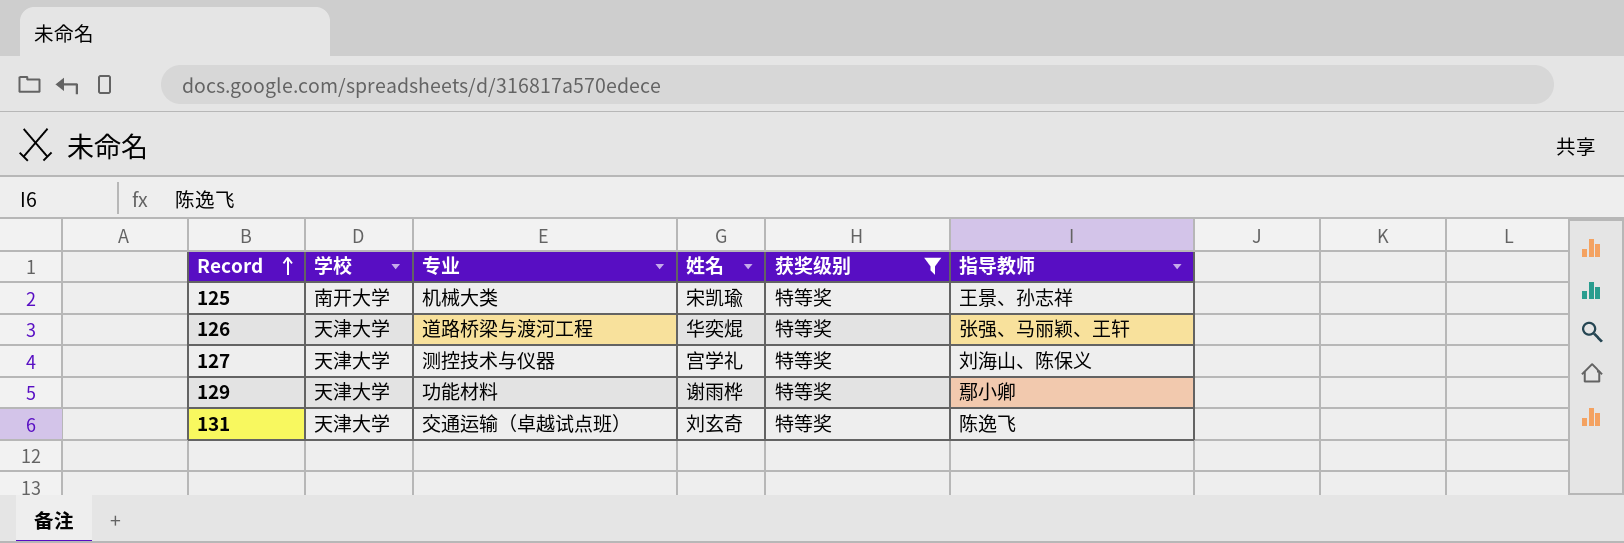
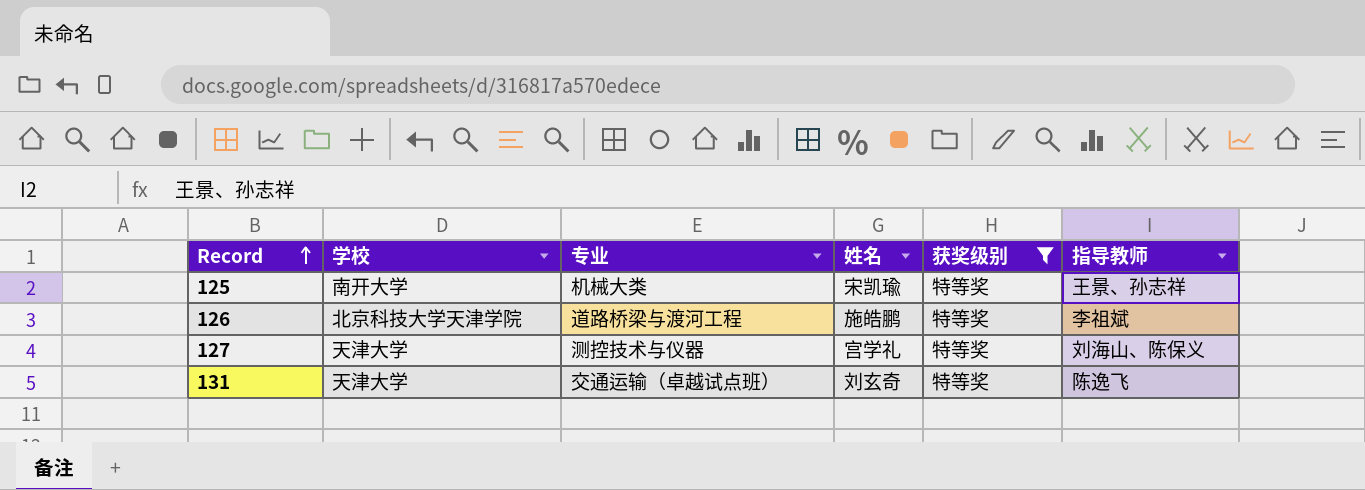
row 129: 天津大学 | 功能材料 | 谢雨桦 | 特等奖 | 鄢小卿 -> none
126 | 学校: 天津大学 -> 北京科技大学天津学院
126 | 姓名: 华奕焜 -> 施皓鹏
126 | 指导教师: 张强、马丽颖、王轩 -> 李祖斌

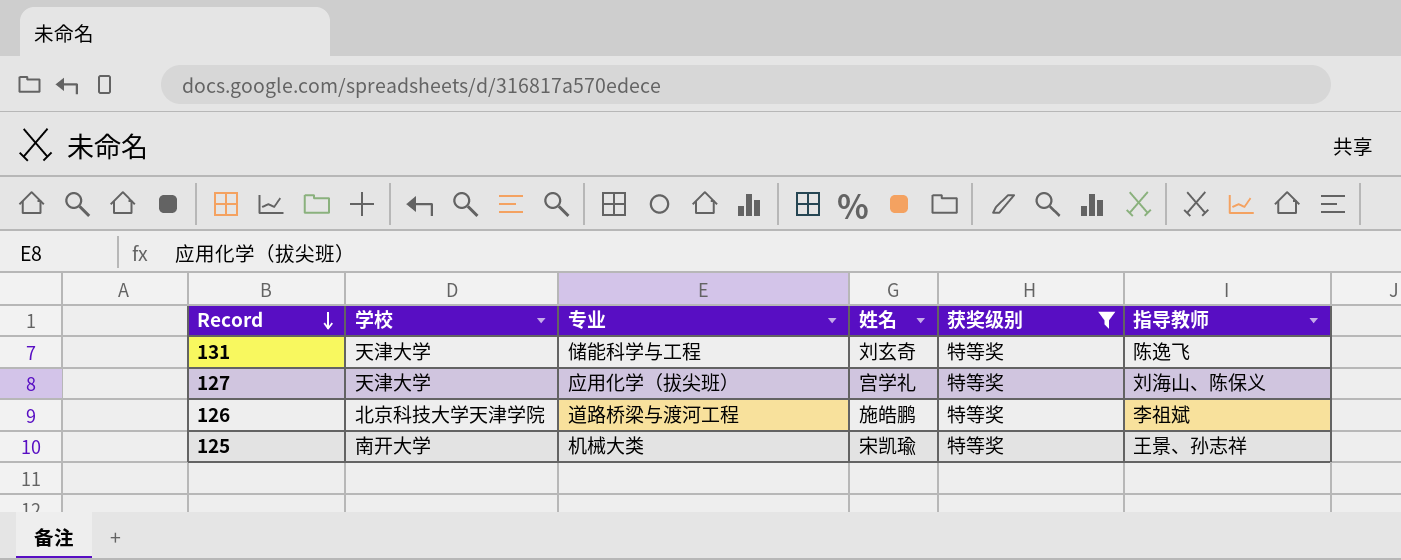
row order: Record ascending -> Record descending
131 | 专业: 交通运输（卓越试点班） -> 储能科学与工程
127 | 专业: 测控技术与仪器 -> 应用化学（拔尖班）

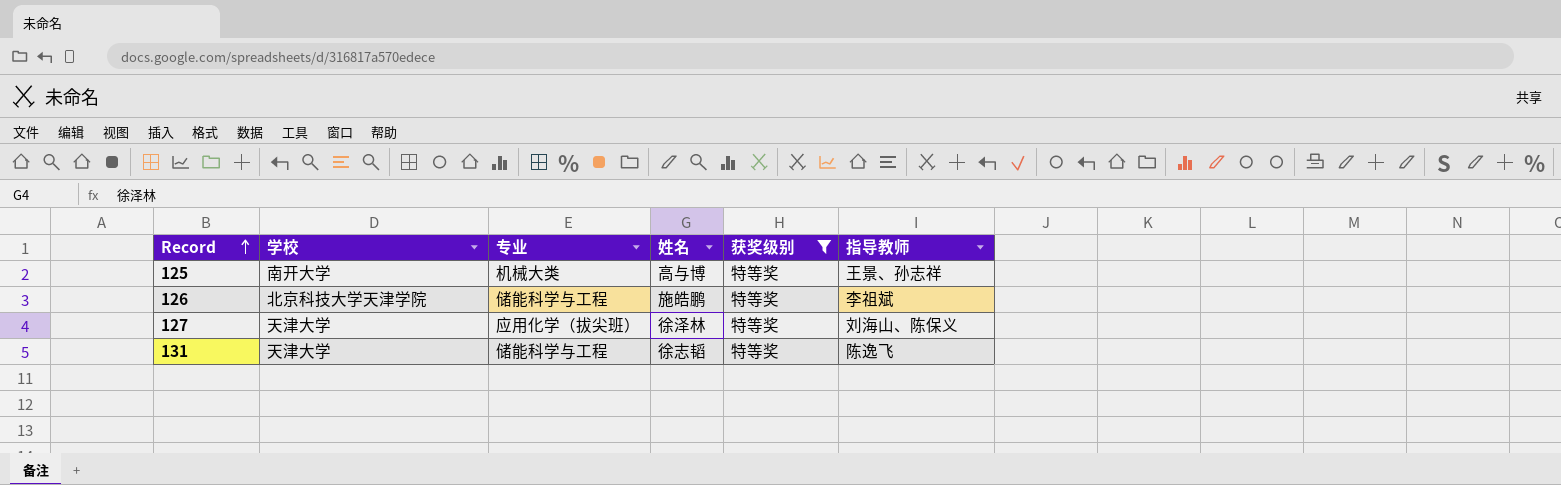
row order: Record descending -> Record ascending
125 | 姓名: 宋凯瑜 -> 高与博
126 | 专业: 道路桥梁与渡河工程 -> 储能科学与工程
127 | 姓名: 宫学礼 -> 徐泽林
131 | 姓名: 刘玄奇 -> 徐志韬

